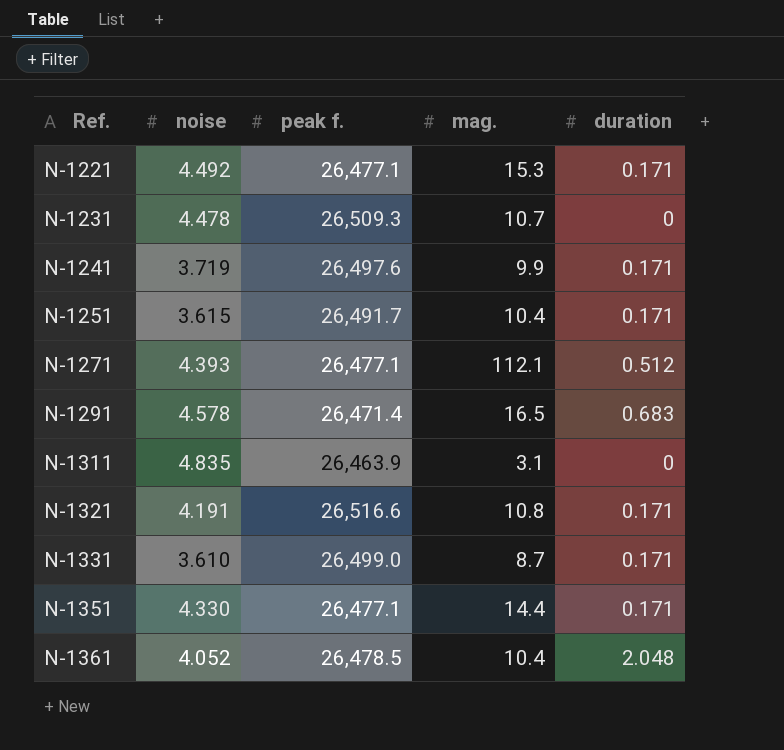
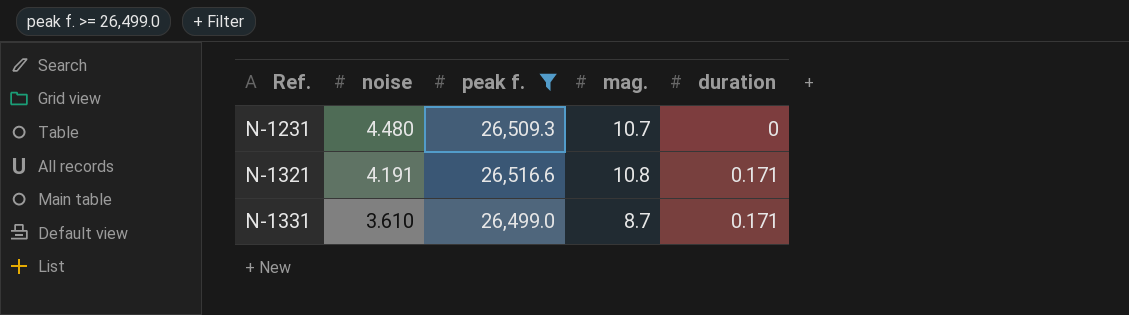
filter: none -> peak f. >= 26,499.0
N-1231 | noise: 4.478 -> 4.480

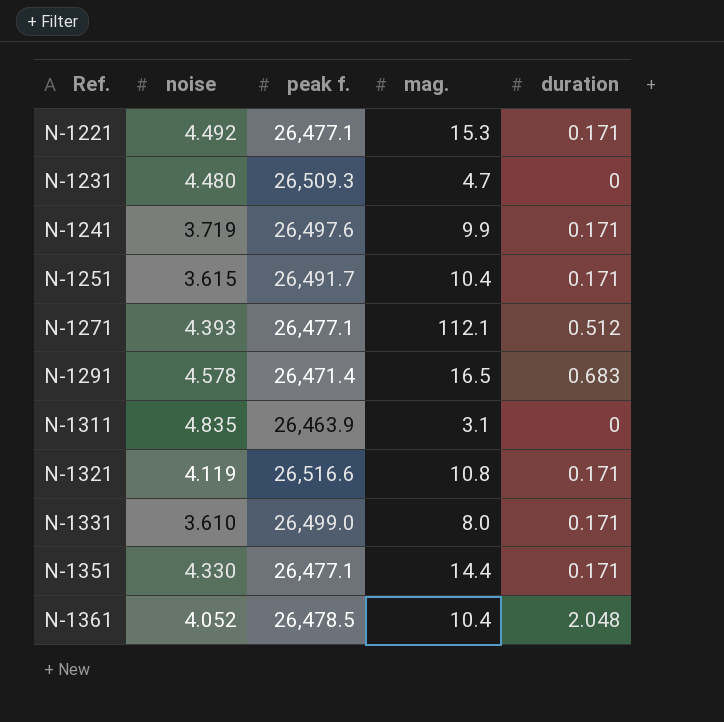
filter: peak f. >= 26,499.0 -> none
N-1231 | mag.: 10.7 -> 4.7
N-1321 | noise: 4.191 -> 4.119
N-1331 | mag.: 8.7 -> 8.0

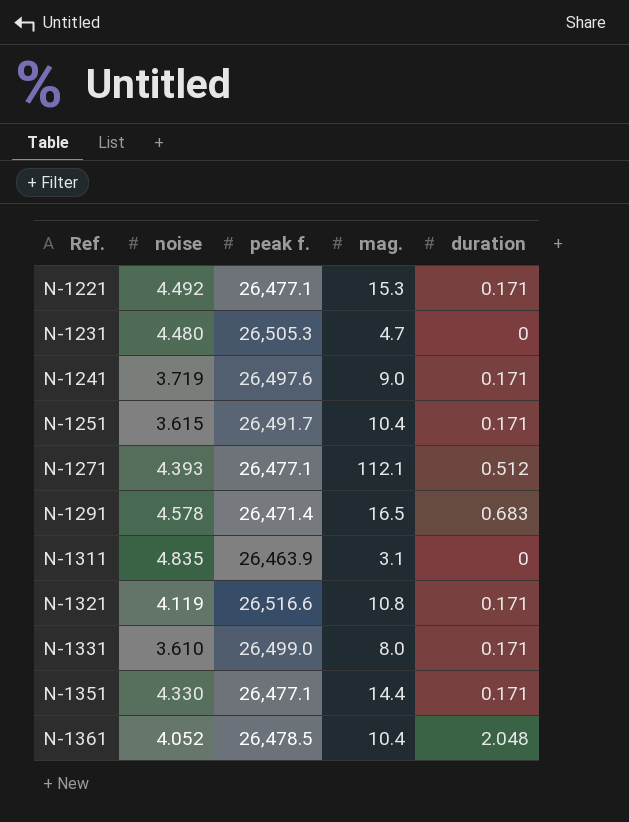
N-1231 | peak f.: 26,509.3 -> 26,505.3
N-1241 | mag.: 9.9 -> 9.0

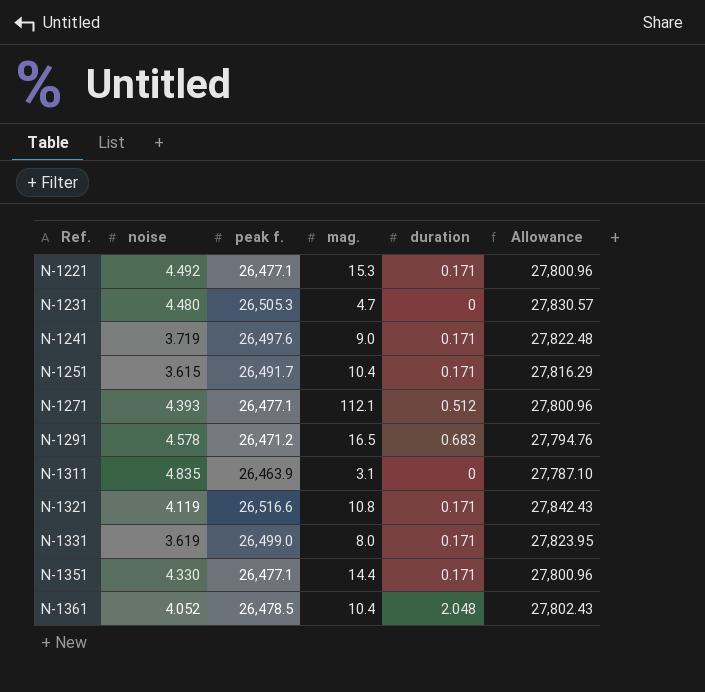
column Allowance | formula: none -> [peak f.] * 1.05
N-1291 | peak f.: 26,471.4 -> 26,471.2
N-1331 | noise: 3.610 -> 3.619

